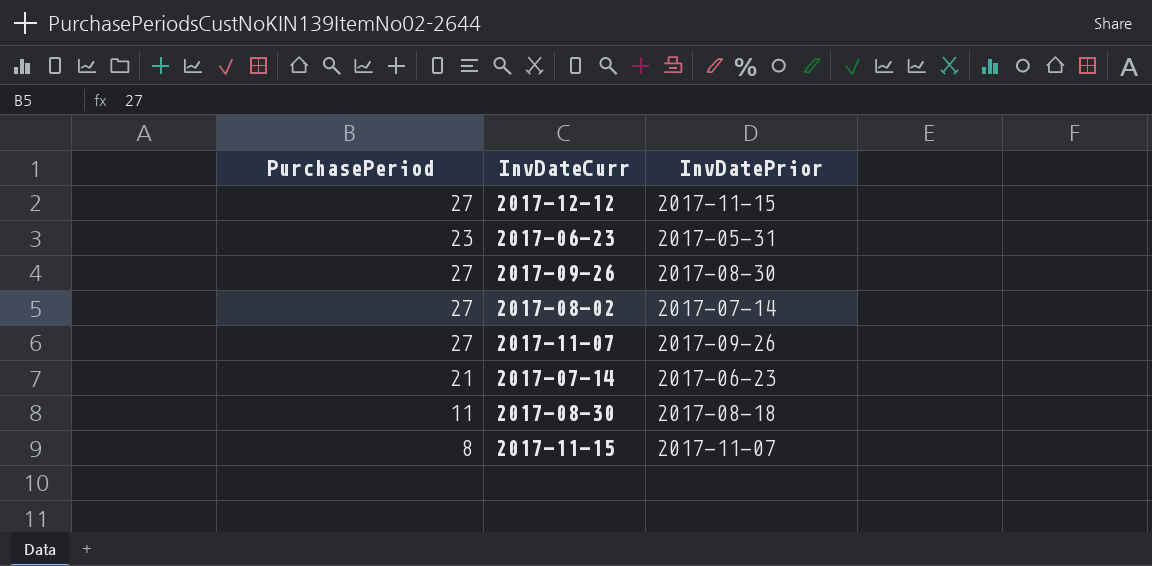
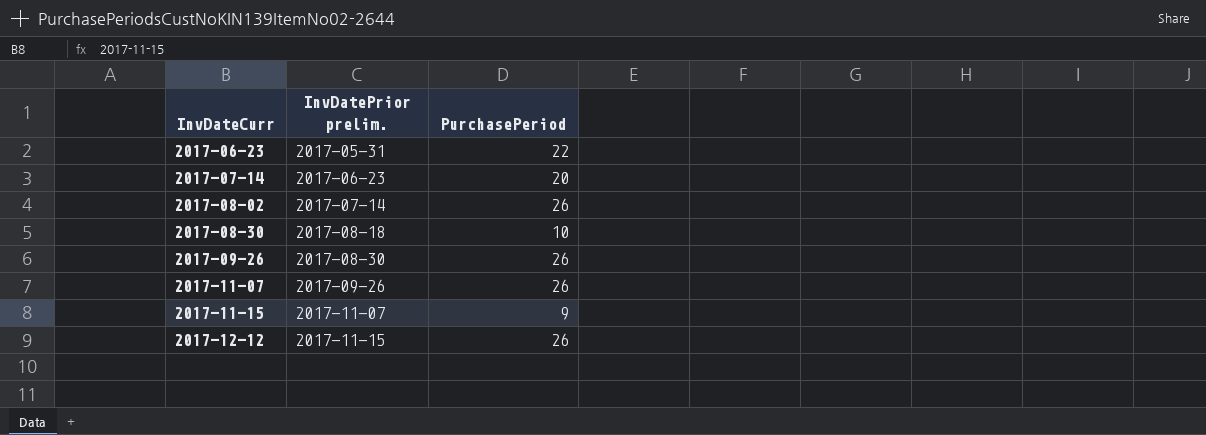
row order: none -> InvDateCurr ascending
column name: InvDatePrior -> InvDatePrior prelim.
column PurchasePeriod | position: 1 -> 3
2017-06-23 | PurchasePeriod: 23 -> 22
2017-07-14 | PurchasePeriod: 21 -> 20
2017-08-02 | PurchasePeriod: 27 -> 26
2017-08-30 | PurchasePeriod: 11 -> 10
2017-09-26 | PurchasePeriod: 27 -> 26
2017-11-07 | PurchasePeriod: 27 -> 26
2017-11-15 | PurchasePeriod: 8 -> 9
2017-12-12 | PurchasePeriod: 27 -> 26

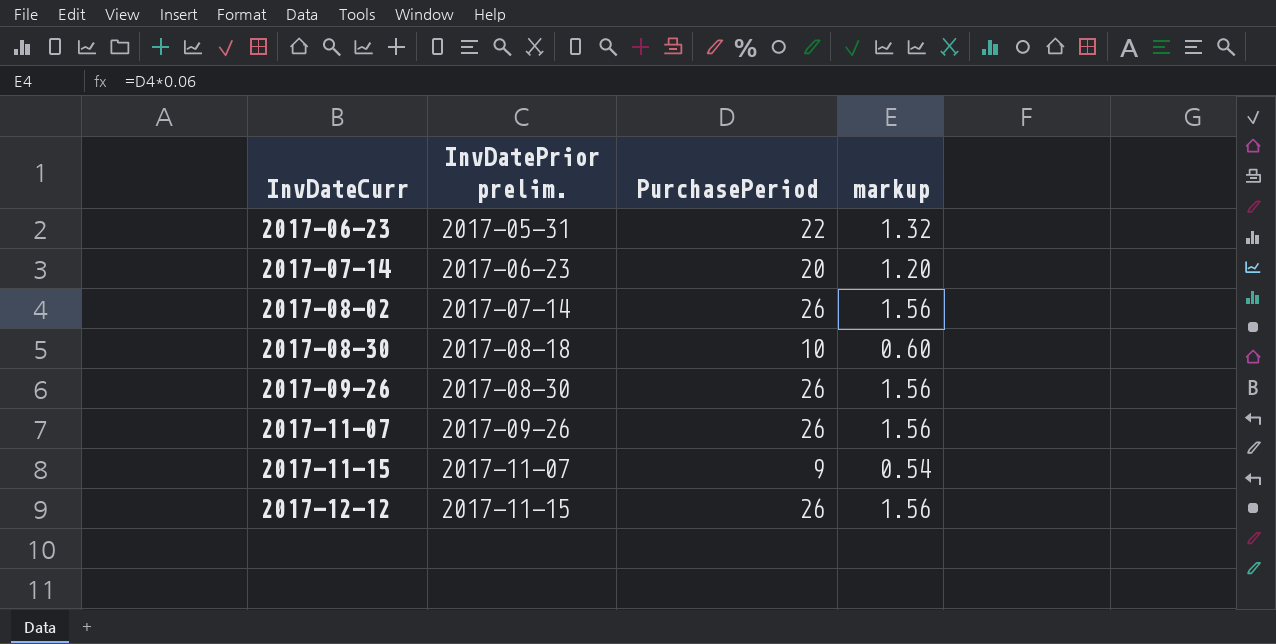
column markup | formula: none -> [PurchasePeriod] * 0.06

